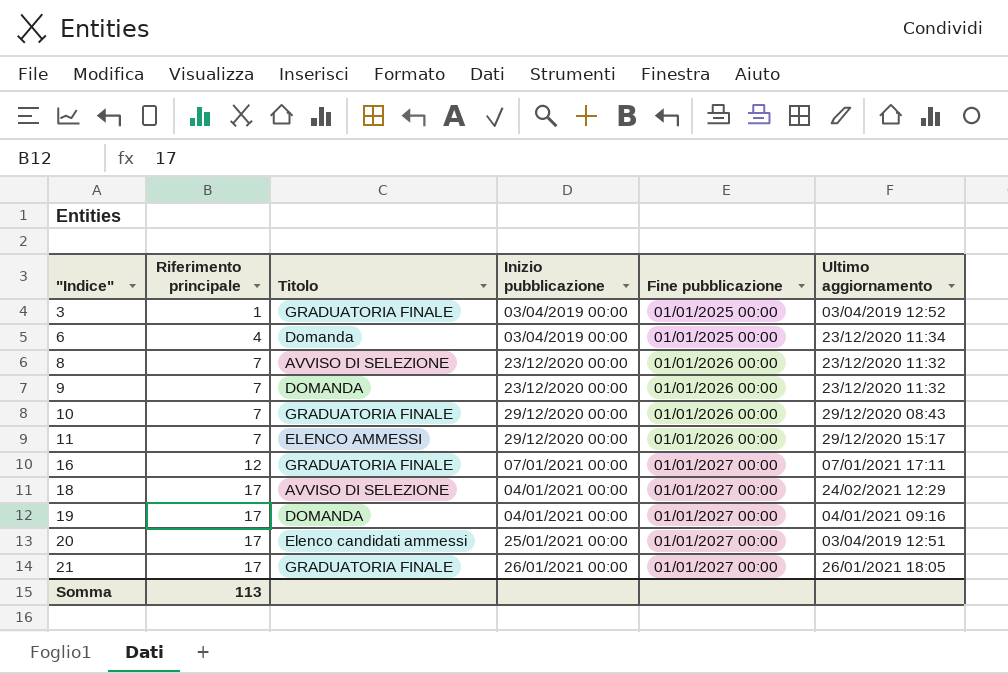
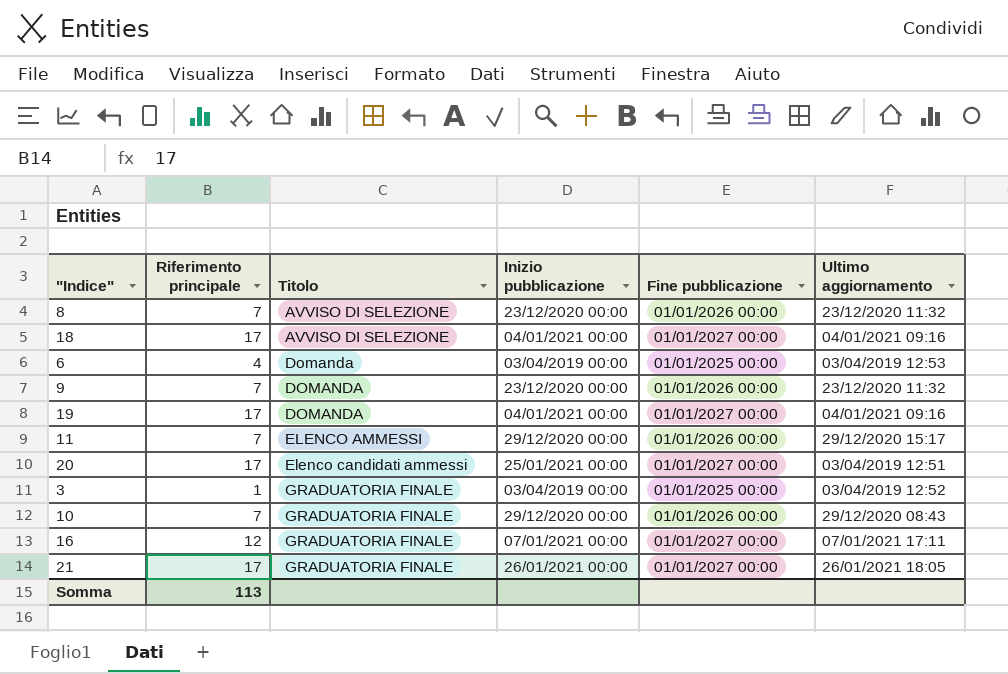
row order: "Indice" ascending -> Titolo ascending
18 | Ultimo aggiornamento: 24/02/2021 12:29 -> 04/01/2021 09:16
6 | Ultimo aggiornamento: 23/12/2020 11:34 -> 03/04/2019 12:53

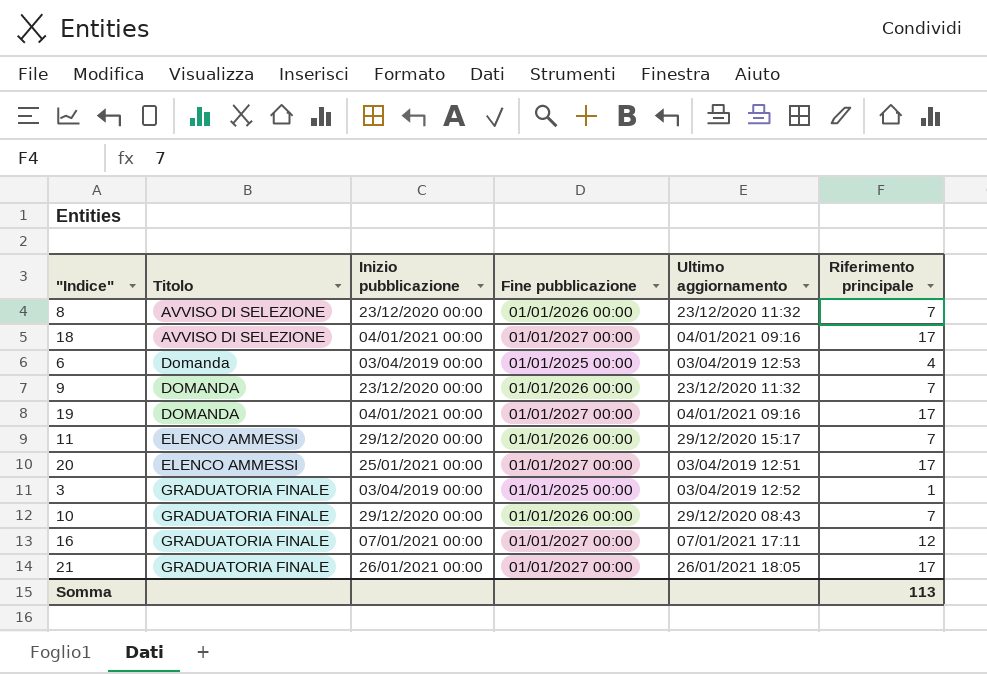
column Riferimento principale | position: 2 -> 6
20 | Titolo: Elenco candidati ammessi -> ELENCO AMMESSI

